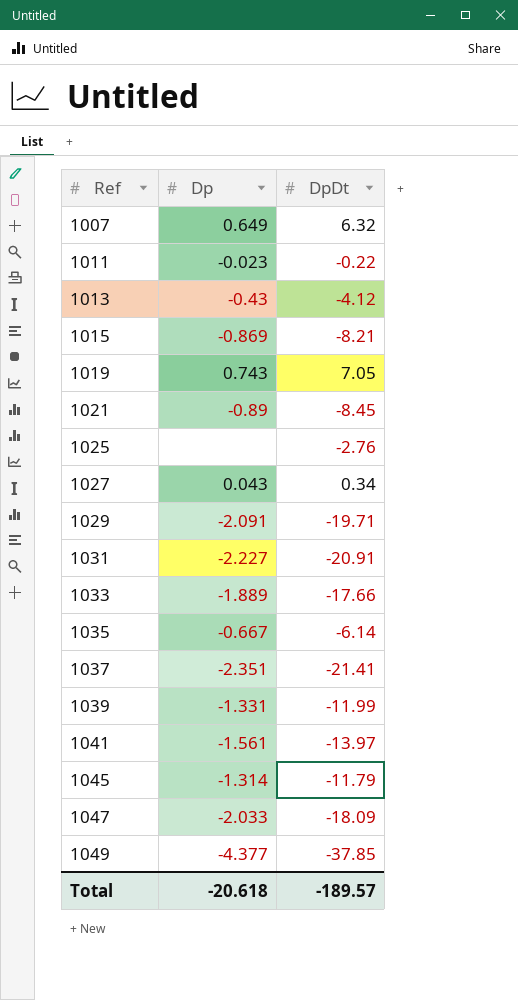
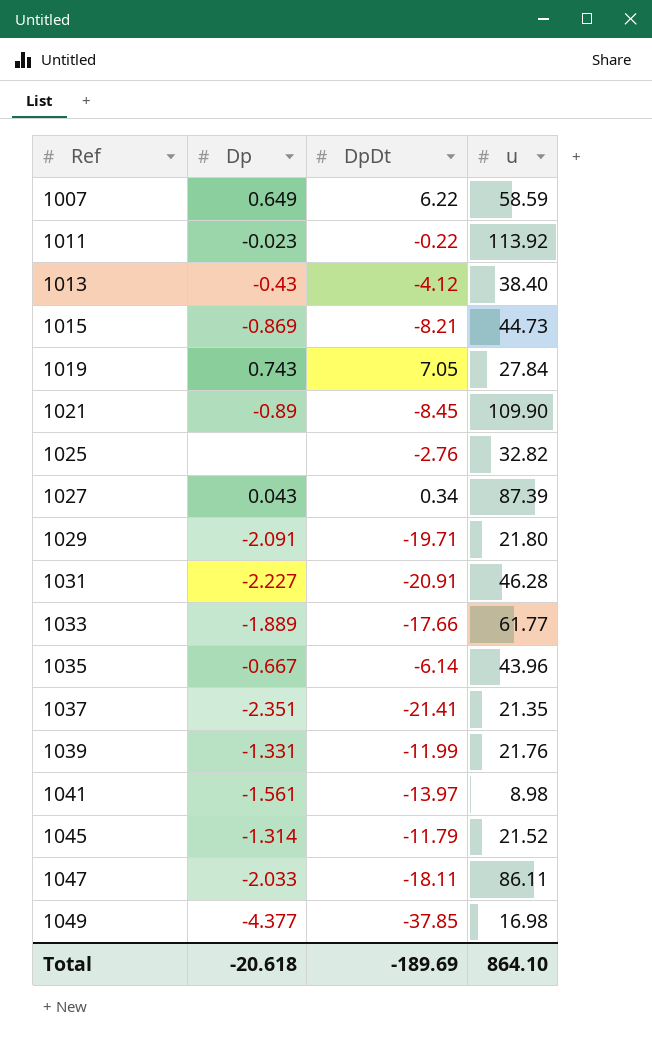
column u | position: none -> 4
1007 | DpDt: 6.32 -> 6.22
1047 | DpDt: -18.09 -> -18.11
Total | DpDt: -189.57 -> -189.69

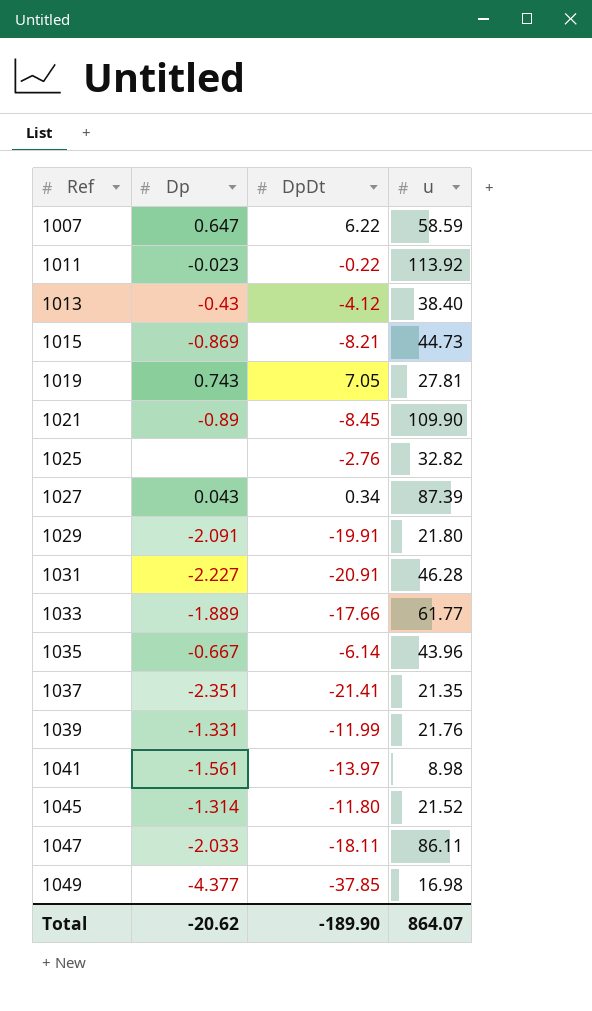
1007 | Dp: 0.649 -> 0.647
1019 | u: 27.84 -> 27.81
1029 | DpDt: -19.71 -> -19.91
1045 | DpDt: -11.79 -> -11.80
Total | Dp: -20.618 -> -20.62
Total | DpDt: -189.69 -> -189.90
Total | u: 864.10 -> 864.07

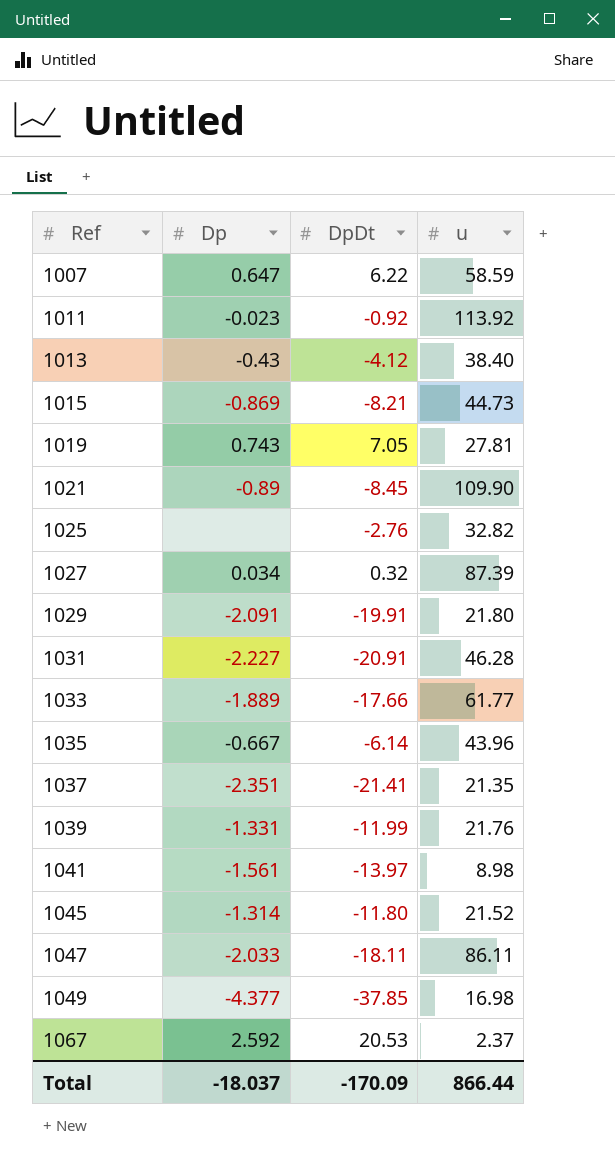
1011 | DpDt: -0.22 -> -0.92
1027 | Dp: 0.043 -> 0.034
1027 | DpDt: 0.34 -> 0.32
row 1067: none -> 2.592 | 20.53 | 2.37
Total | Dp: -20.62 -> -18.037
Total | DpDt: -189.90 -> -170.09
Total | u: 864.07 -> 866.44

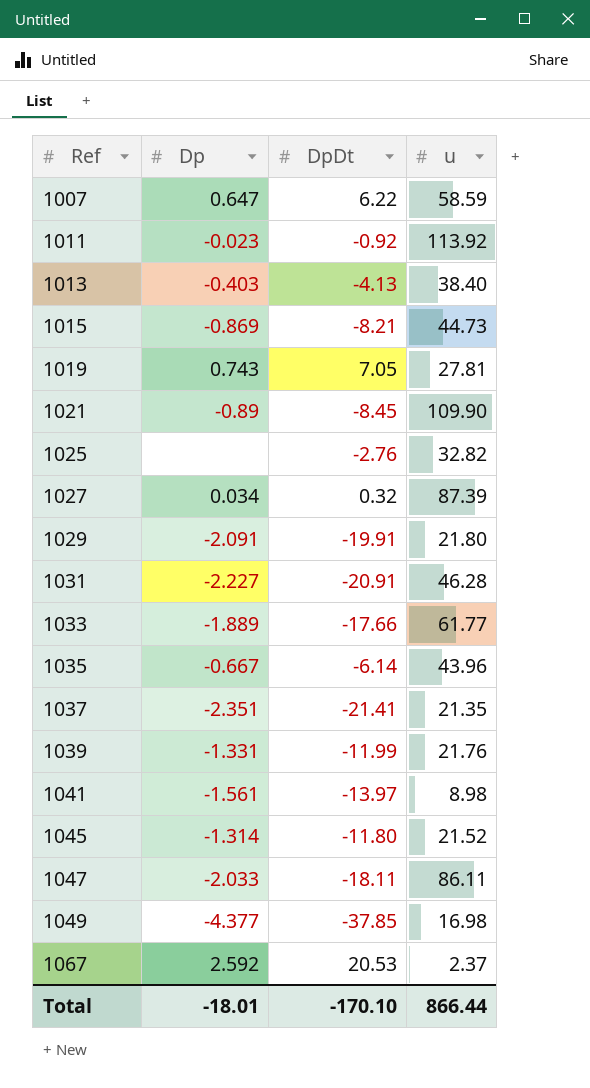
1013 | Dp: -0.43 -> -0.403
1013 | DpDt: -4.12 -> -4.13
Total | Dp: -18.037 -> -18.01
Total | DpDt: -170.09 -> -170.10

